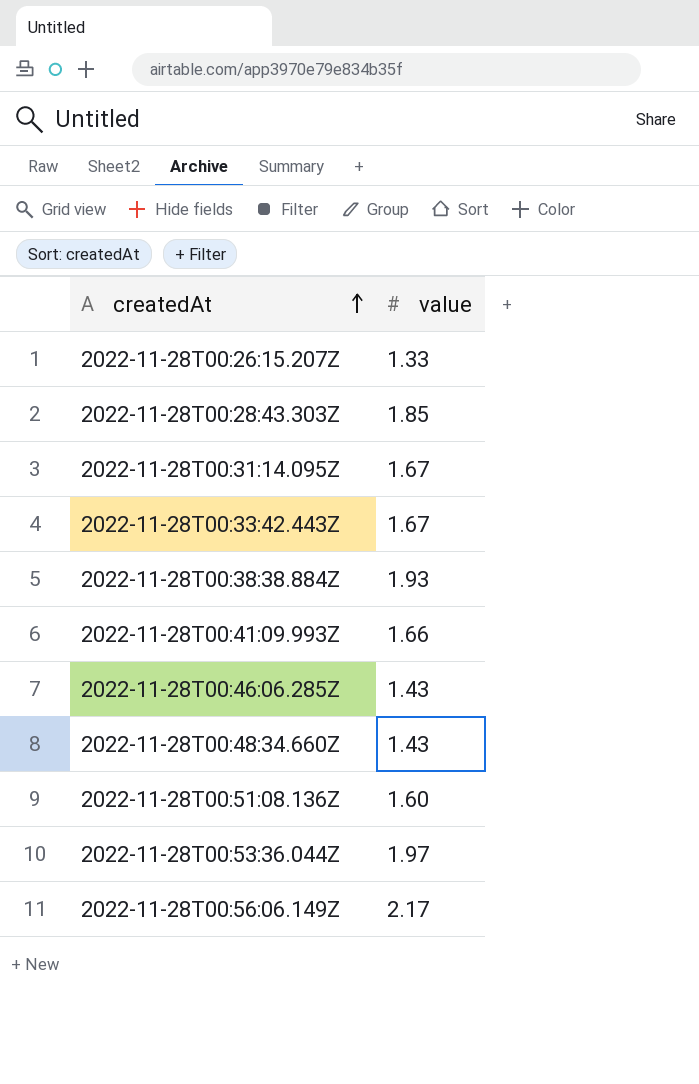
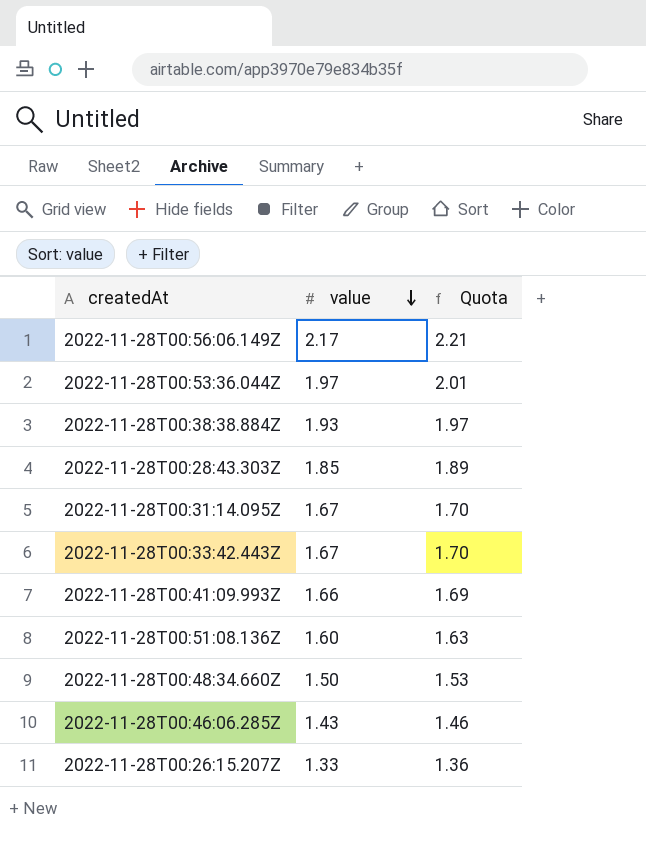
row order: createdAt ascending -> value descending
column Quota | formula: none -> [value] * 1.02
2022-11-28T00:48:34.660Z | value: 1.43 -> 1.50

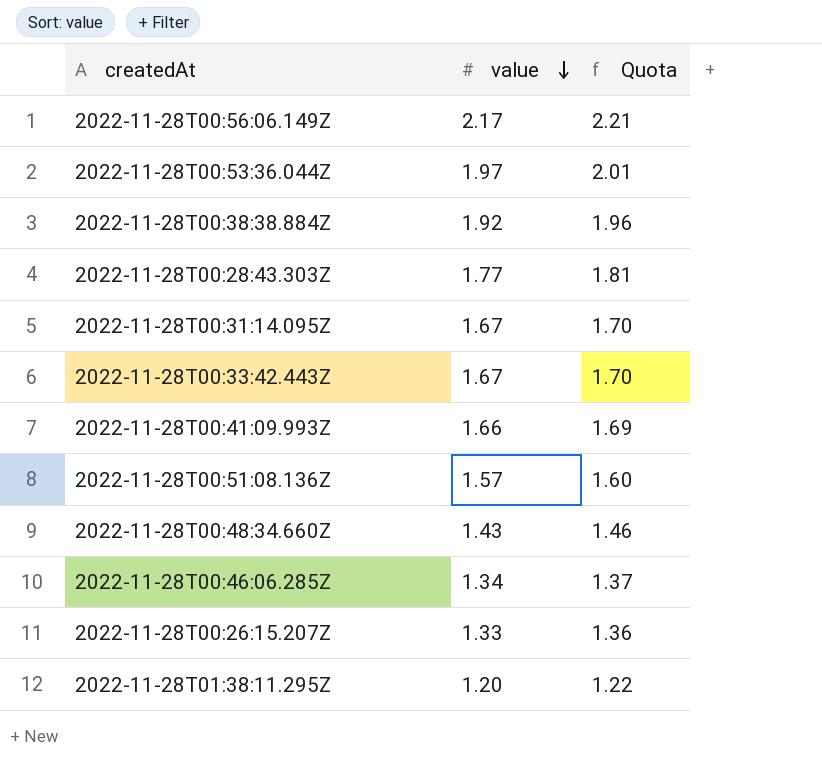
2022-11-28T00:38:38.884Z | value: 1.93 -> 1.92
2022-11-28T00:38:38.884Z | Quota: 1.97 -> 1.96
2022-11-28T00:28:43.303Z | value: 1.85 -> 1.77
2022-11-28T00:28:43.303Z | Quota: 1.89 -> 1.81
2022-11-28T00:51:08.136Z | value: 1.60 -> 1.57
2022-11-28T00:51:08.136Z | Quota: 1.63 -> 1.60
2022-11-28T00:48:34.660Z | value: 1.50 -> 1.43
2022-11-28T00:48:34.660Z | Quota: 1.53 -> 1.46
2022-11-28T00:46:06.285Z | value: 1.43 -> 1.34
2022-11-28T00:46:06.285Z | Quota: 1.46 -> 1.37
row 2022-11-28T01:38:11.295Z: none -> 1.20 | 1.22

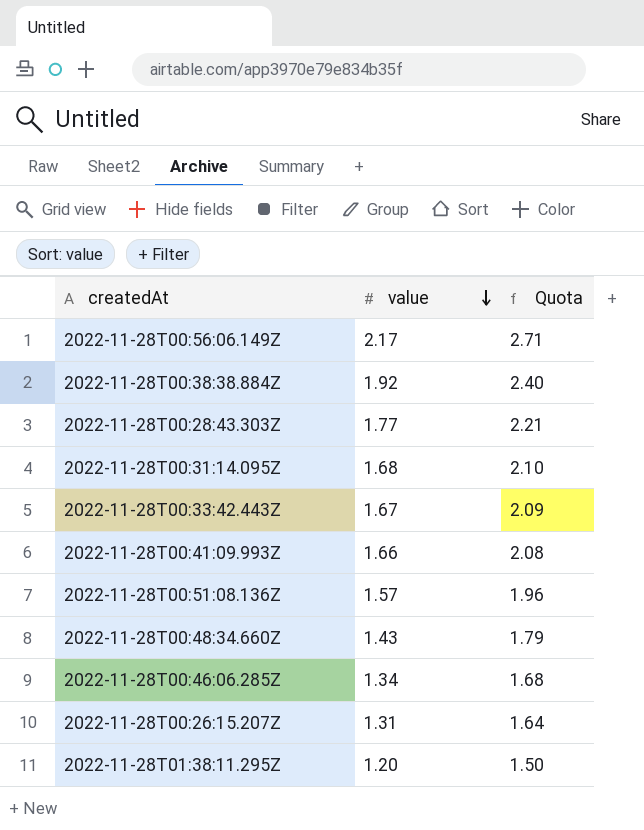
column Quota | formula: [value] * 1.02 -> [value] * 1.25
row 2022-11-28T00:53:36.044Z: 1.97 | 2.01 -> none
2022-11-28T00:31:14.095Z | value: 1.67 -> 1.68
2022-11-28T00:26:15.207Z | value: 1.33 -> 1.31

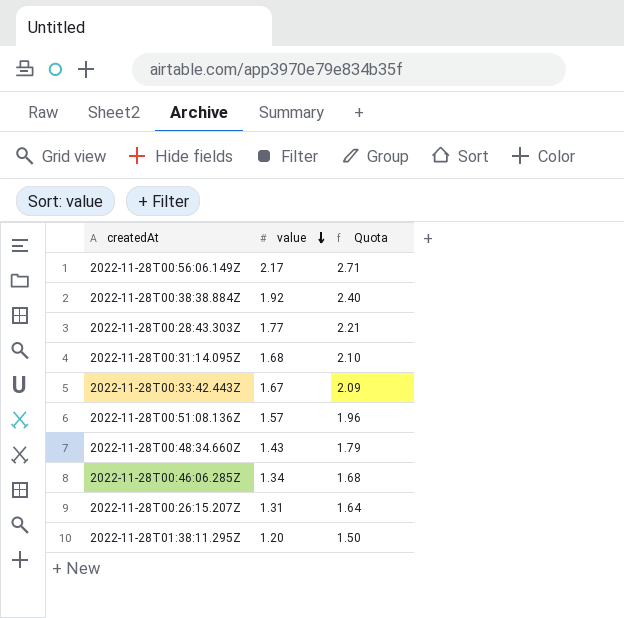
row 2022-11-28T00:41:09.993Z: 1.66 | 2.08 -> none

